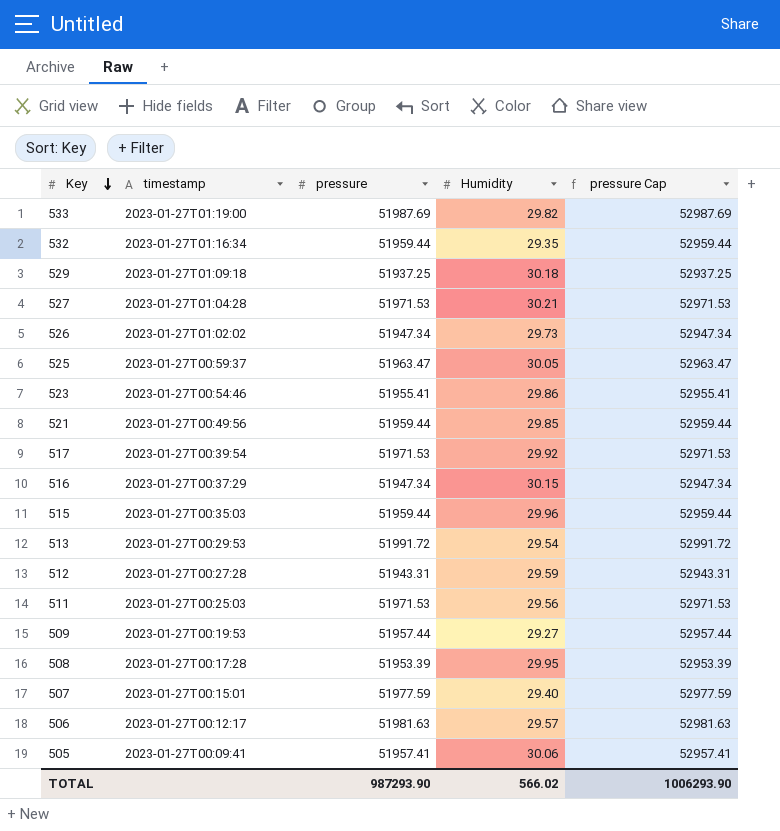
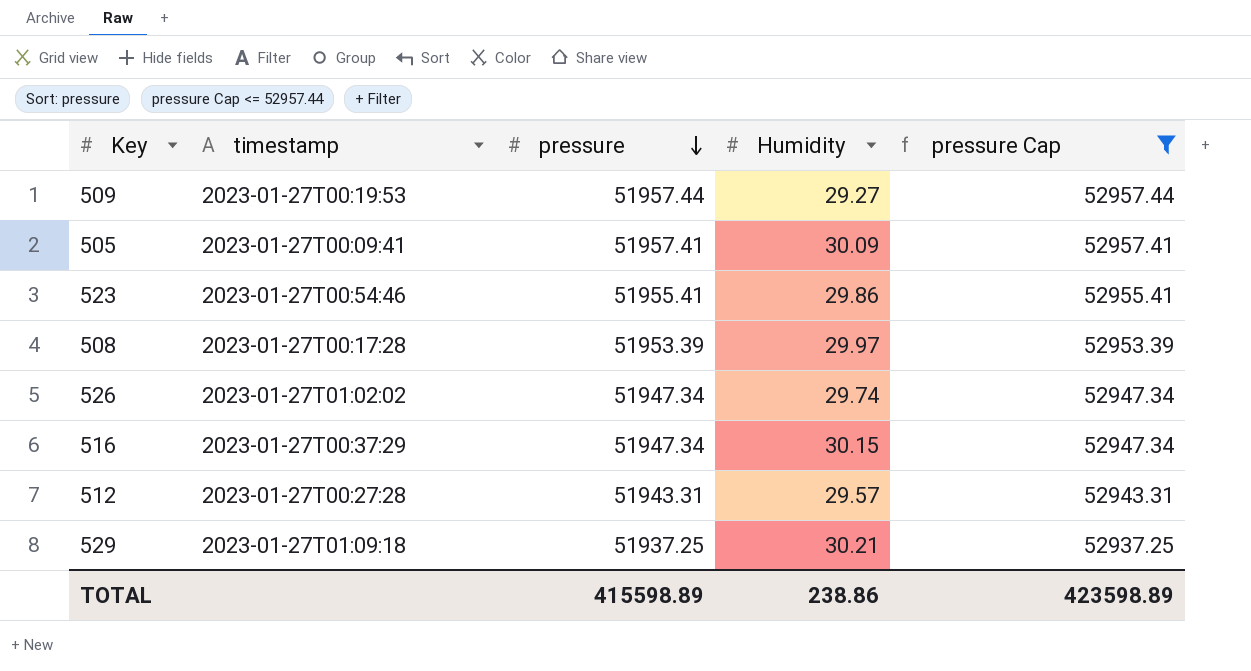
filter: none -> pressure Cap <= 52957.44
row order: Key descending -> pressure descending
505 | Humidity: 30.06 -> 30.09
508 | Humidity: 29.95 -> 29.97
526 | Humidity: 29.73 -> 29.74
512 | Humidity: 29.59 -> 29.57
529 | Humidity: 30.18 -> 30.21
TOTAL | pressure: 987293.90 -> 415598.89
TOTAL | Humidity: 566.02 -> 238.86
TOTAL | pressure Cap: 1006293.90 -> 423598.89

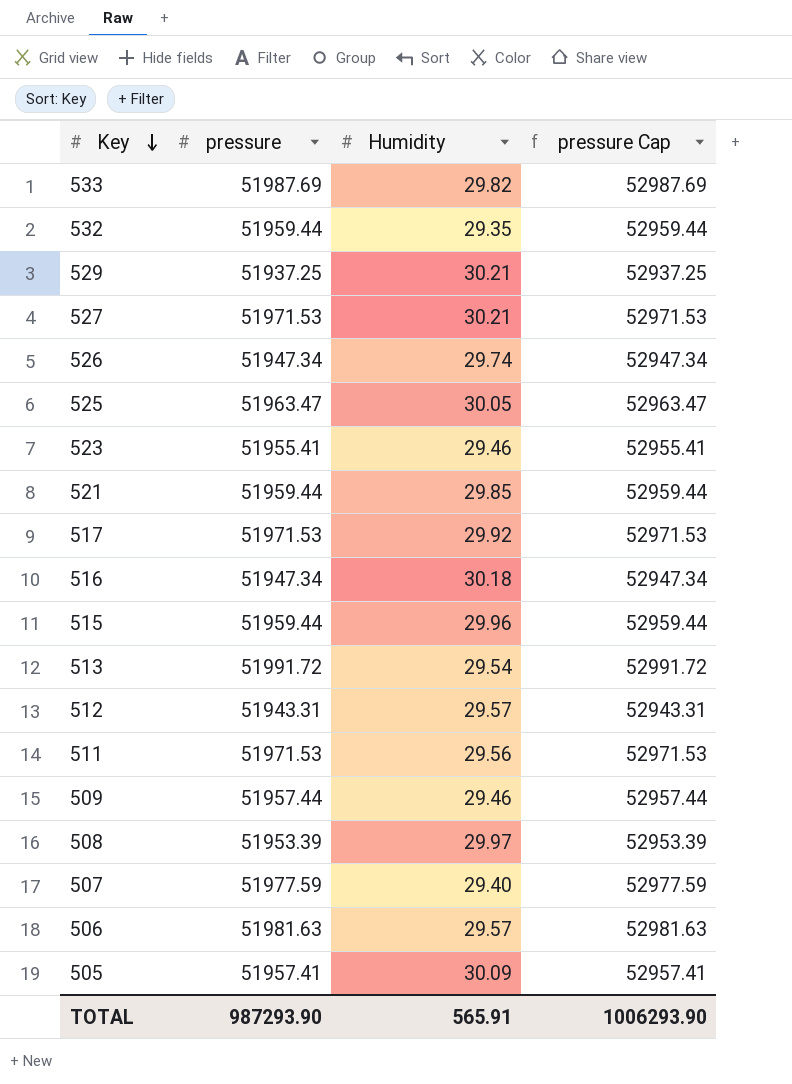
filter: pressure Cap <= 52957.44 -> none
row order: pressure descending -> Key descending
column timestamp | position: 2 -> none
523 | Humidity: 29.86 -> 29.46
516 | Humidity: 30.15 -> 30.18
509 | Humidity: 29.27 -> 29.46
TOTAL | pressure: 415598.89 -> 987293.90
TOTAL | Humidity: 238.86 -> 565.91
TOTAL | pressure Cap: 423598.89 -> 1006293.90

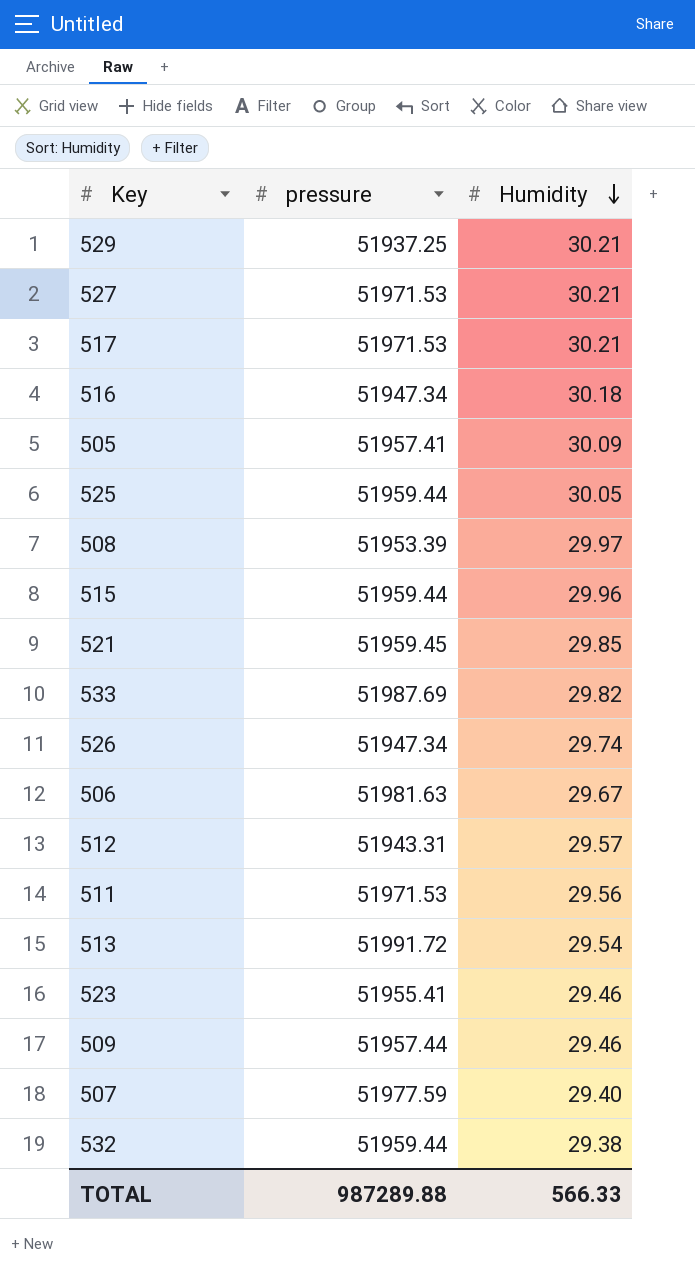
row order: Key descending -> Humidity descending
column pressure Cap | formula: [pressure] + 1000 -> none
517 | Humidity: 29.92 -> 30.21
525 | pressure: 51963.47 -> 51959.44
521 | pressure: 51959.44 -> 51959.45
506 | Humidity: 29.57 -> 29.67
532 | Humidity: 29.35 -> 29.38
TOTAL | pressure: 987293.90 -> 987289.88
TOTAL | Humidity: 565.91 -> 566.33

